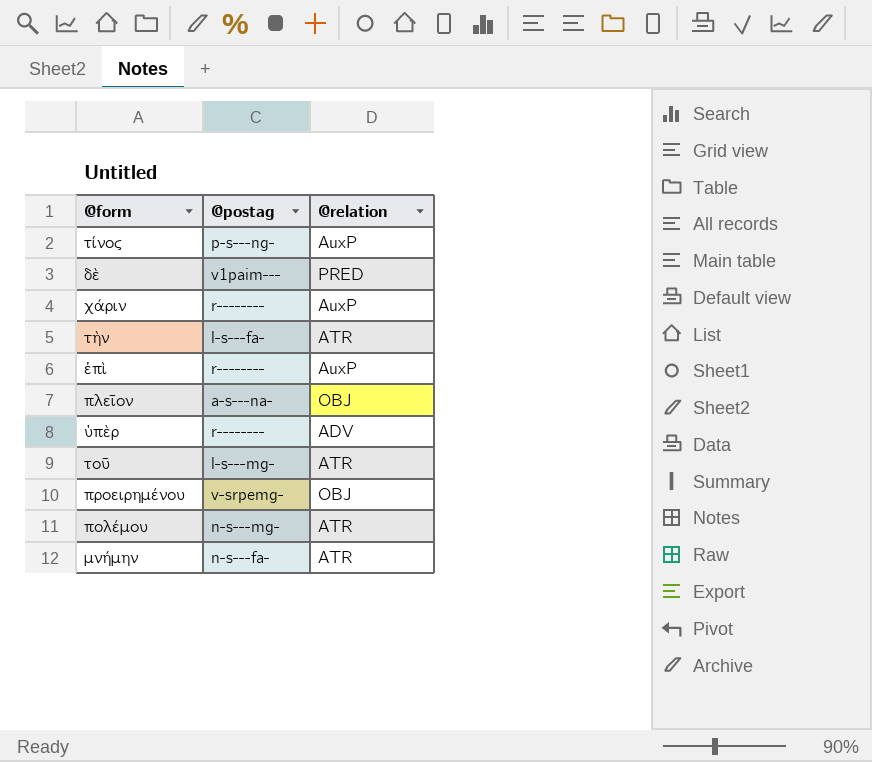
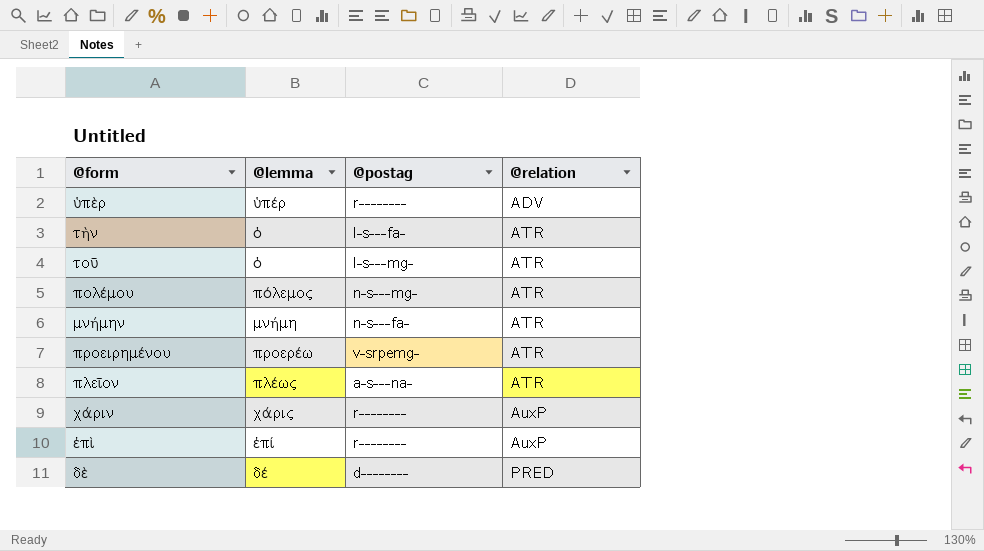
row order: none -> @relation ascending
column @lemma | position: none -> 2
row τίνος: p-s---ng- | AuxP -> none
προειρημένου | @relation: OBJ -> ATR
πλεῖον | @relation: OBJ -> ATR
δὲ | @postag: v1paim--- -> d--------

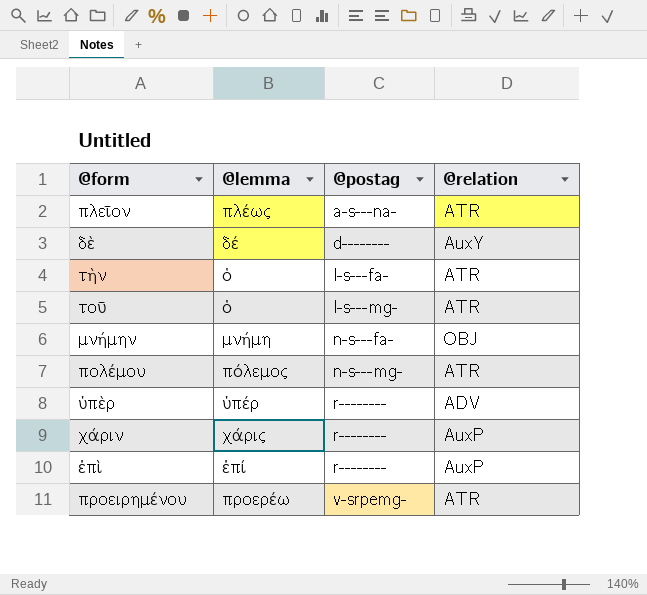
row order: @relation ascending -> @postag ascending
δὲ | @relation: PRED -> AuxY
μνήμην | @relation: ATR -> OBJ

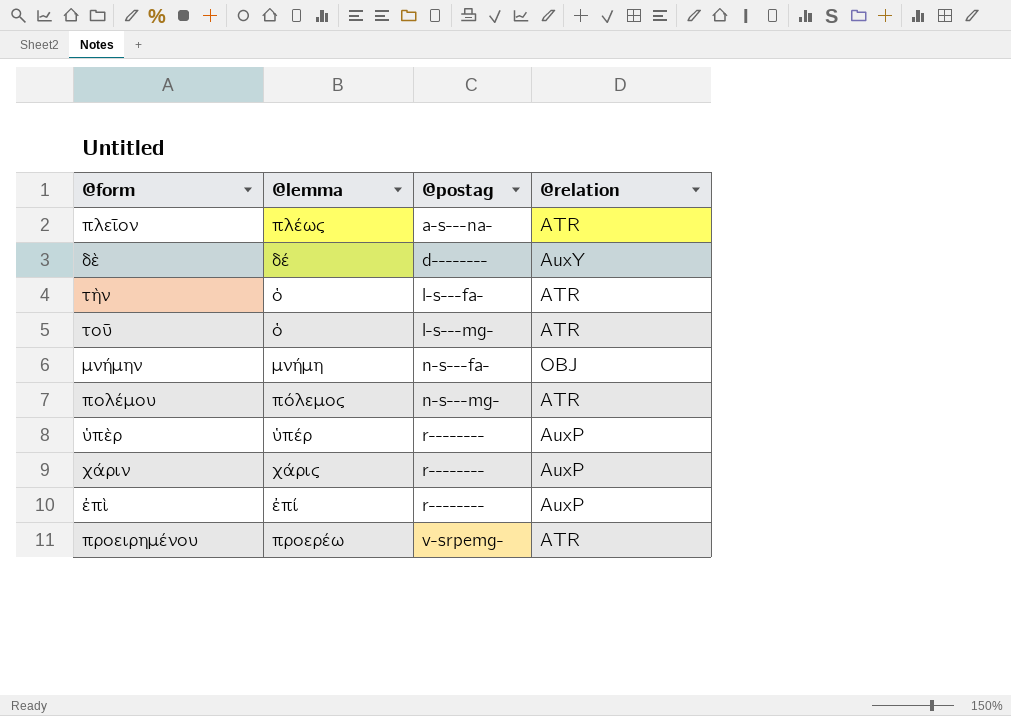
ὑπὲρ | @relation: ADV -> AuxP

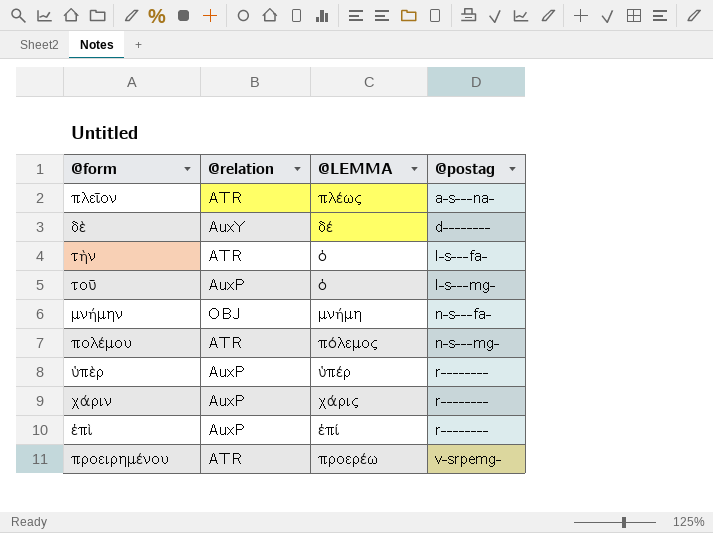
column @relation | position: 4 -> 2
column name: @lemma -> @LEMMA
τοῦ | @relation: ATR -> AuxP

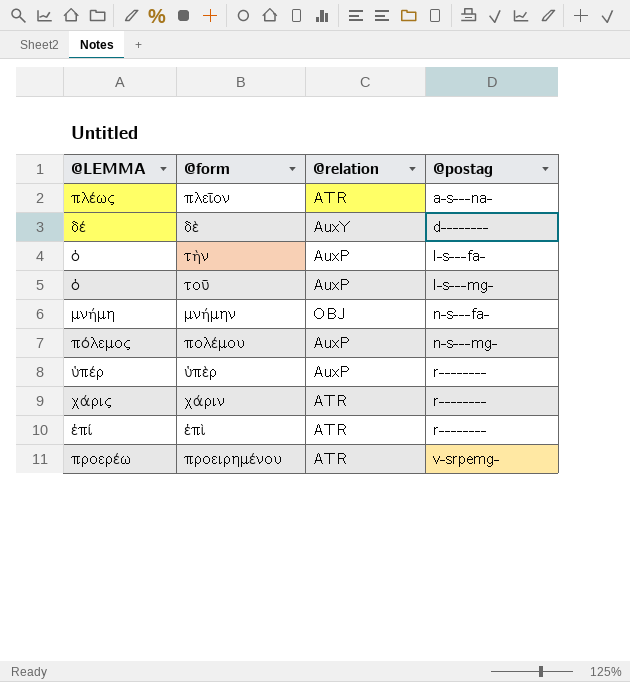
column @LEMMA | position: 3 -> 1
τὴν | @relation: ATR -> AuxP
πολέμου | @relation: ATR -> AuxP
χάριν | @relation: AuxP -> ATR
ἐπὶ | @relation: AuxP -> ATR

